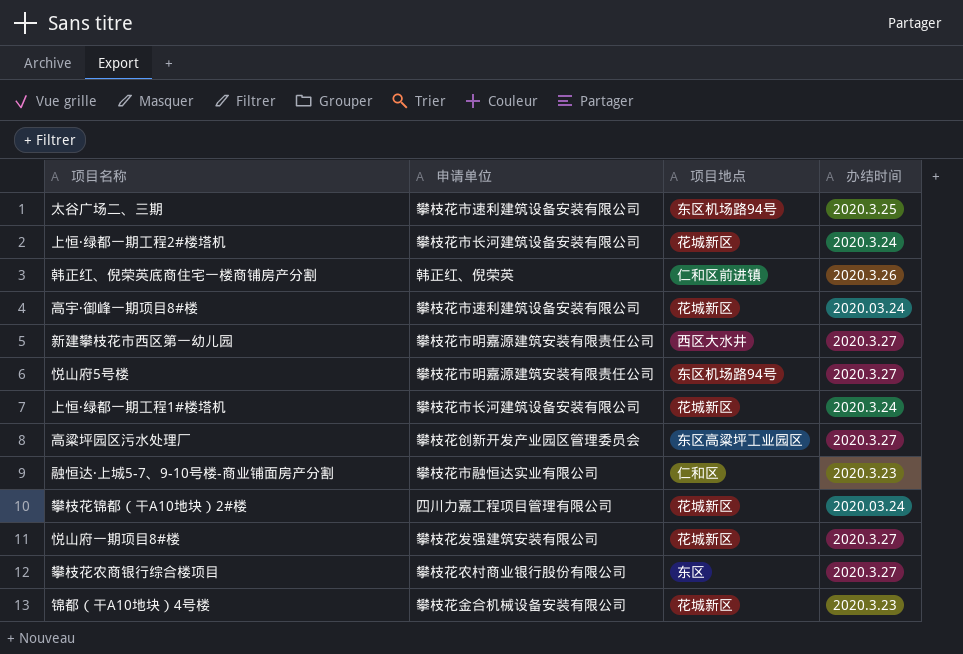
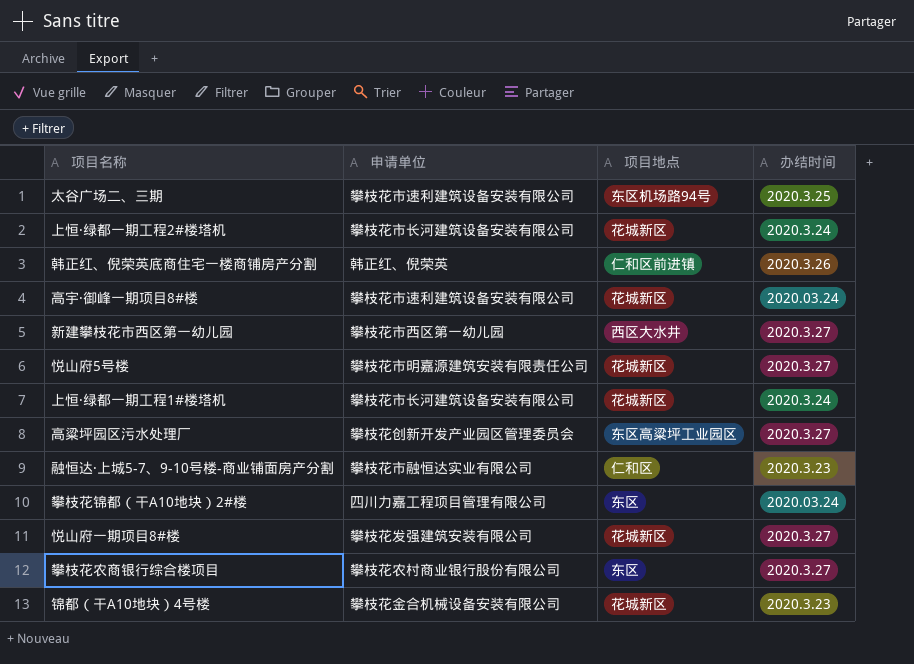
新建攀枝花市西区第一幼儿园 | 申请单位: 攀枝花市明嘉源建筑安装有限责任公司 -> 攀枝花市西区第一幼儿园
悦山府5号楼 | 项目地点: 东区机场路94号 -> 花城新区
攀枝花锦都（干A10地块）2#楼 | 项目地点: 花城新区 -> 东区

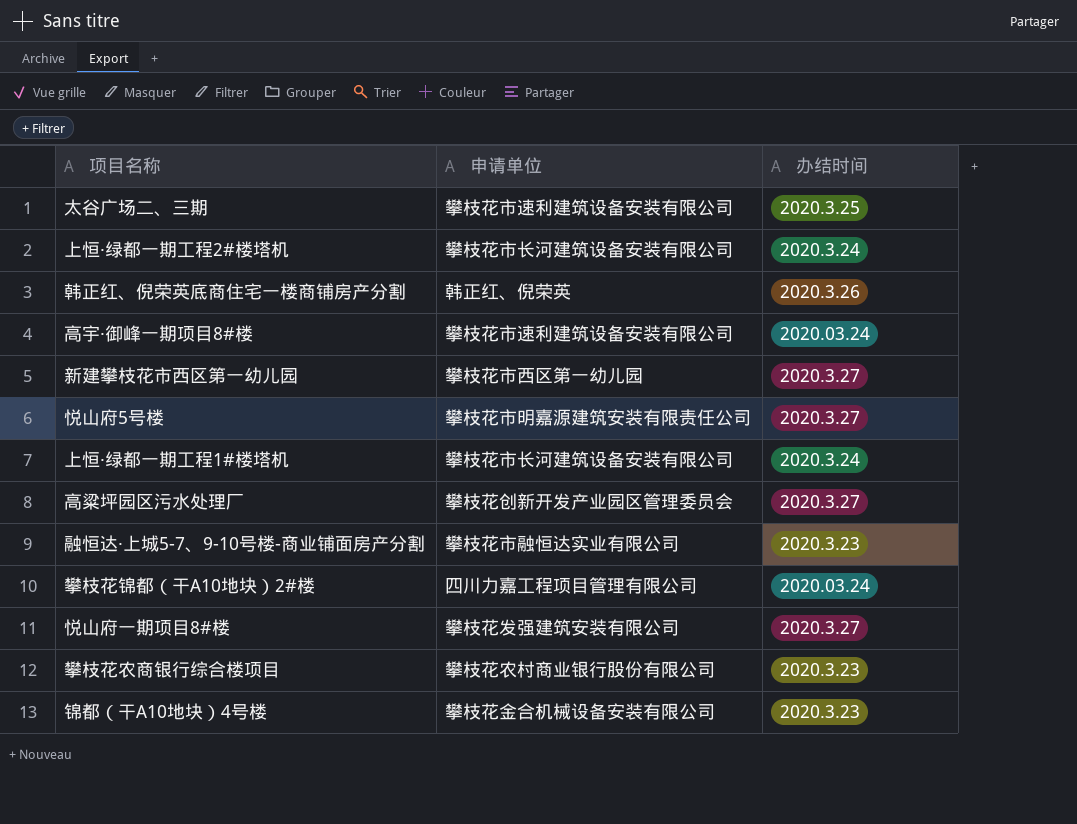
column 项目地点 | position: 3 -> none
攀枝花农商银行综合楼项目 | 办结时间: 2020.3.27 -> 2020.3.23

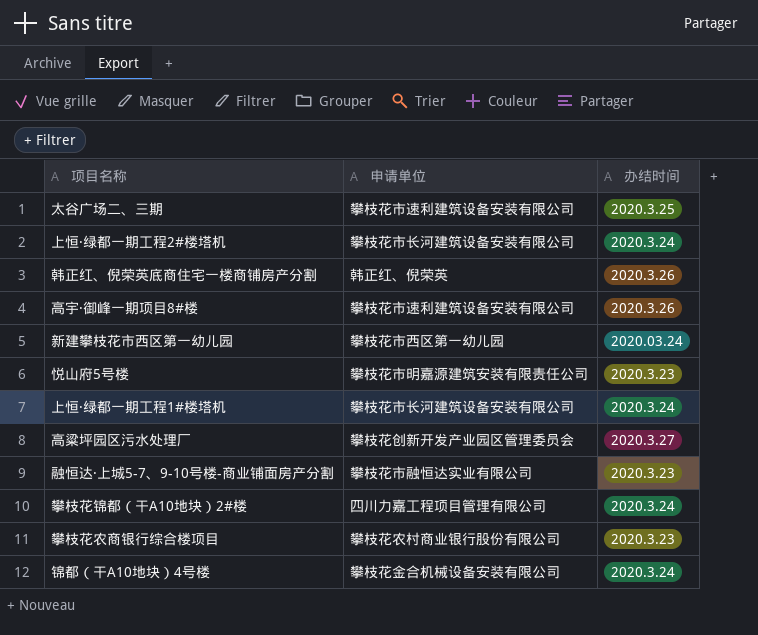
row 悦山府一期项目8#楼: 攀枝花发强建筑安装有限公司 | 2020.3.27 -> none
高宇·御峰一期项目8#楼 | 办结时间: 2020.03.24 -> 2020.3.26
新建攀枝花市西区第一幼儿园 | 办结时间: 2020.3.27 -> 2020.03.24
悦山府5号楼 | 办结时间: 2020.3.27 -> 2020.3.23
攀枝花锦都（干A10地块）2#楼 | 办结时间: 2020.03.24 -> 2020.3.24
锦都（干A10地块）4号楼 | 办结时间: 2020.3.23 -> 2020.3.24

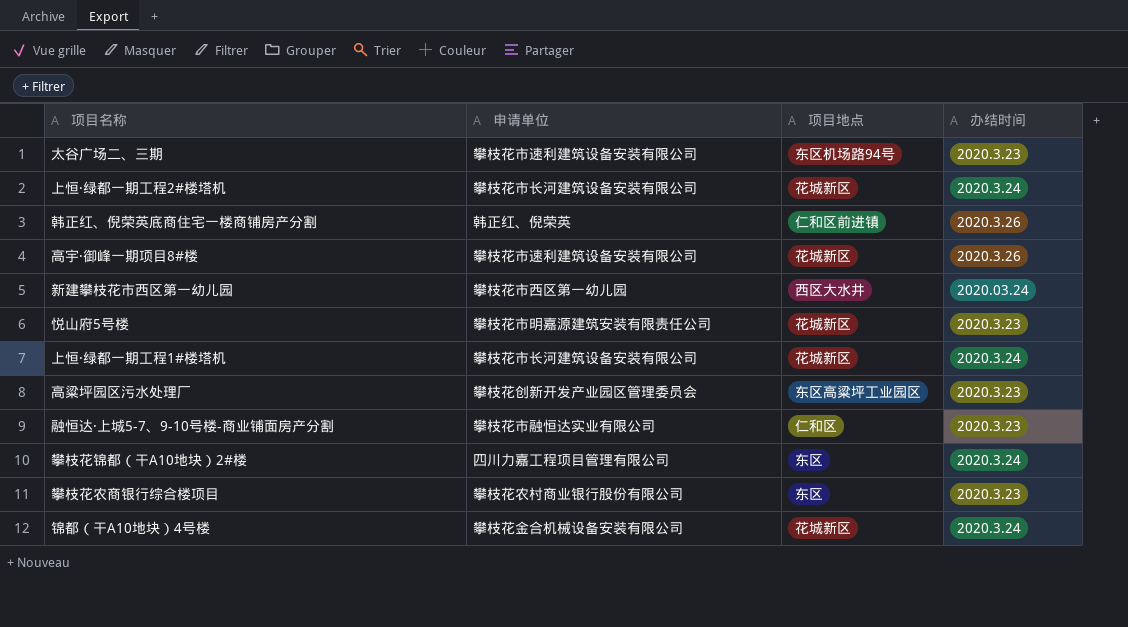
column 项目地点 | position: none -> 3
太谷广场二、三期 | 办结时间: 2020.3.25 -> 2020.3.23
高粱坪园区污水处理厂 | 办结时间: 2020.3.27 -> 2020.3.23

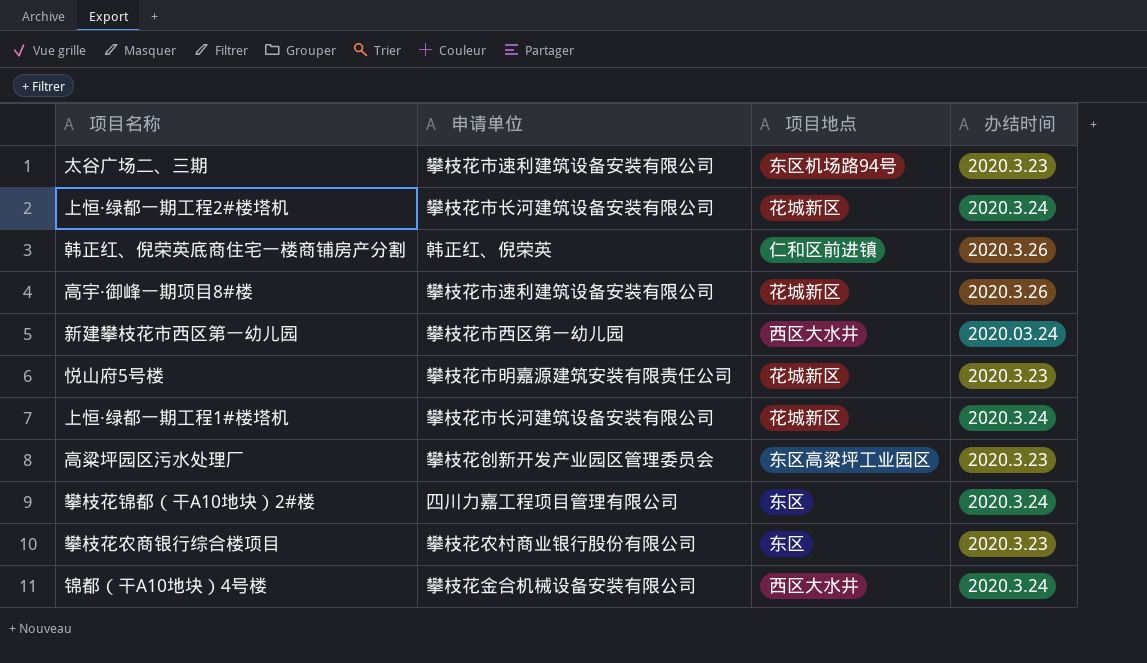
row 融恒达·上城5-7、9-10号楼-商业铺面房产分割: 攀枝花市融恒达实业有限公司 | 仁和区 | 2020.3.23 -> none
锦都（干A10地块）4号楼 | 项目地点: 花城新区 -> 西区大水井

